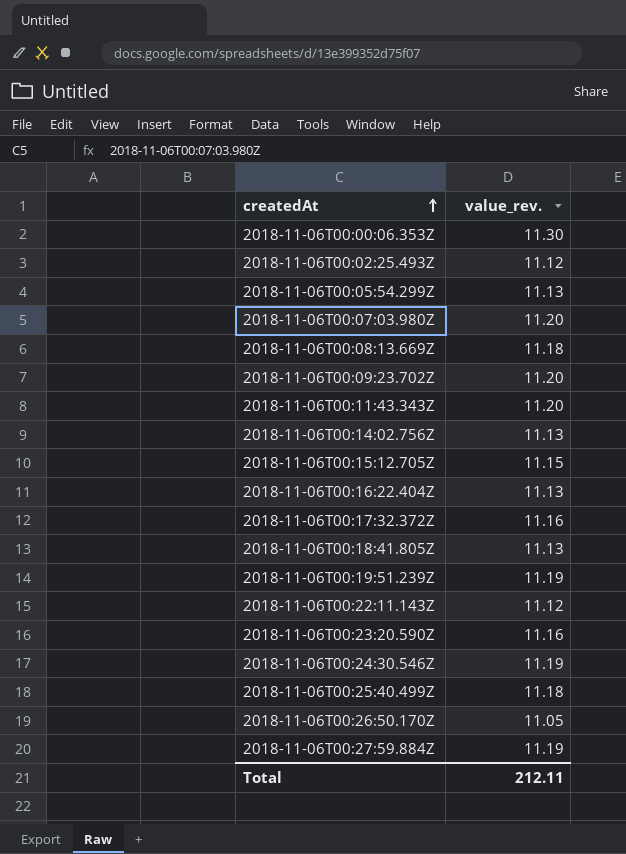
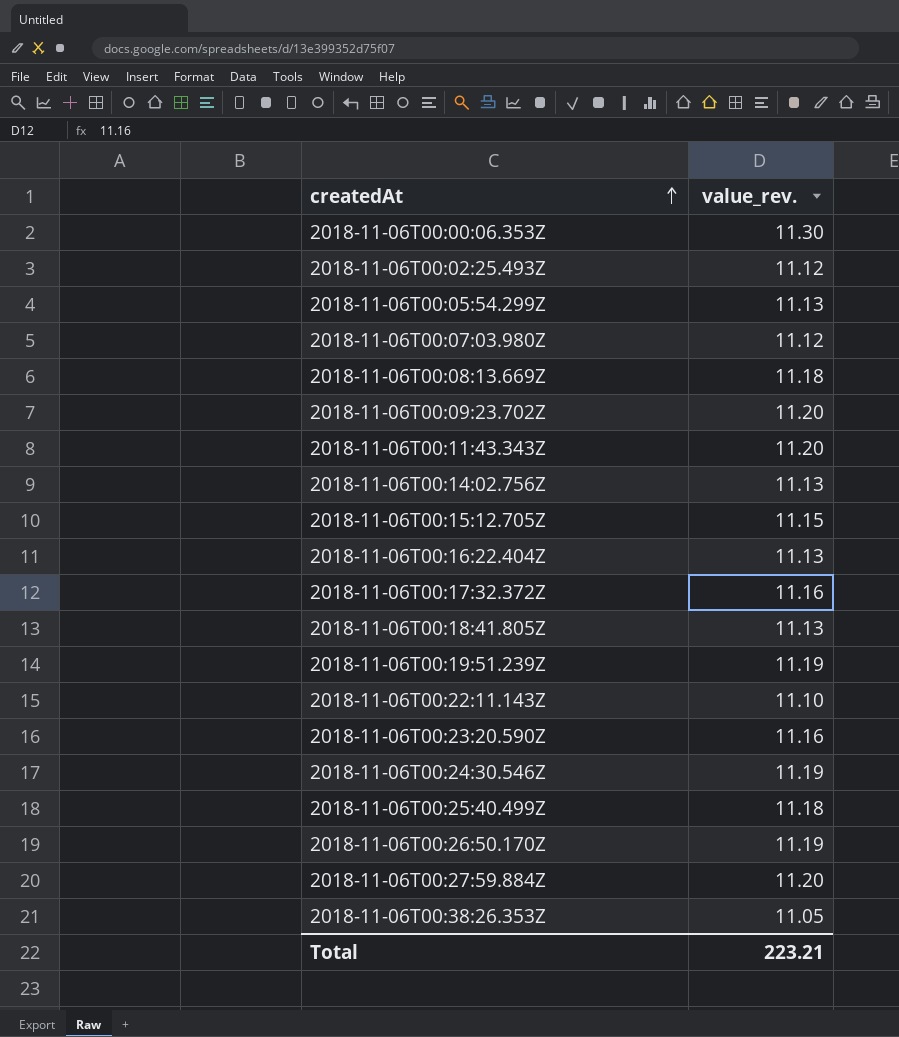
2018-11-06T00:07:03.980Z | value_rev.: 11.20 -> 11.12
2018-11-06T00:22:11.143Z | value_rev.: 11.12 -> 11.10
2018-11-06T00:26:50.170Z | value_rev.: 11.05 -> 11.19
2018-11-06T00:27:59.884Z | value_rev.: 11.19 -> 11.20
row 2018-11-06T00:38:26.353Z: none -> 11.05
Total | value_rev.: 212.11 -> 223.21

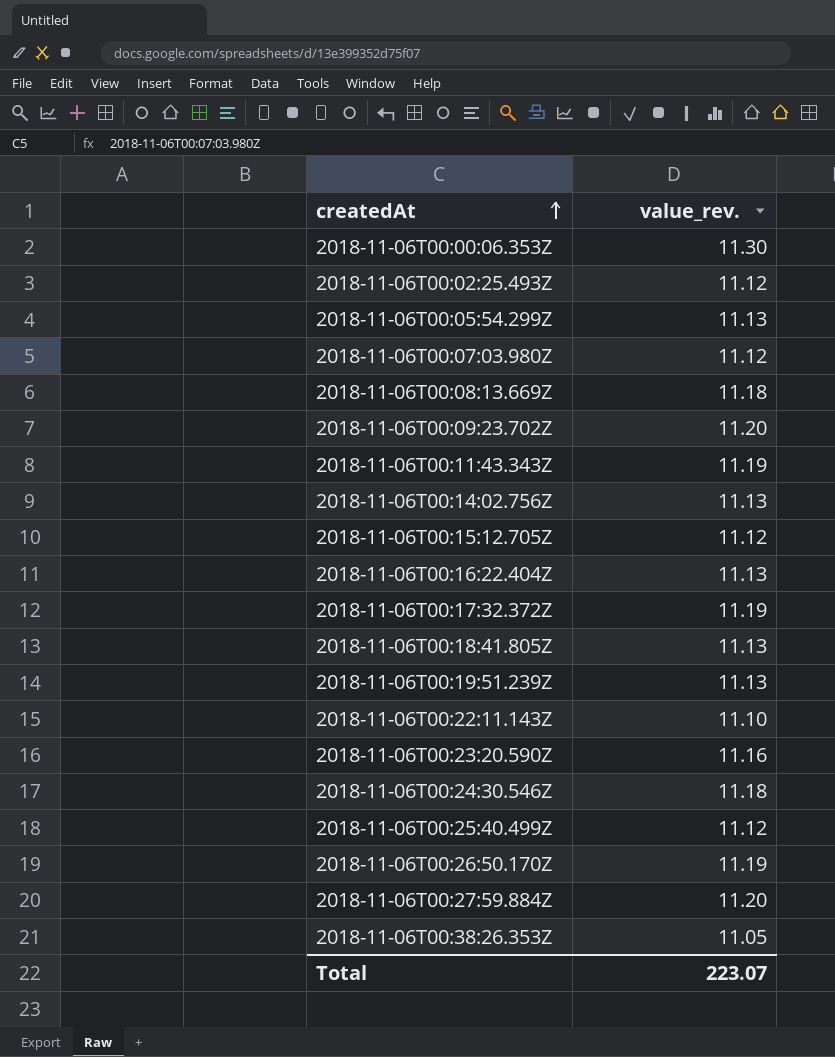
2018-11-06T00:11:43.343Z | value_rev.: 11.20 -> 11.19
2018-11-06T00:15:12.705Z | value_rev.: 11.15 -> 11.12
2018-11-06T00:17:32.372Z | value_rev.: 11.16 -> 11.19
2018-11-06T00:19:51.239Z | value_rev.: 11.19 -> 11.13
2018-11-06T00:24:30.546Z | value_rev.: 11.19 -> 11.18
2018-11-06T00:25:40.499Z | value_rev.: 11.18 -> 11.12
Total | value_rev.: 223.21 -> 223.07

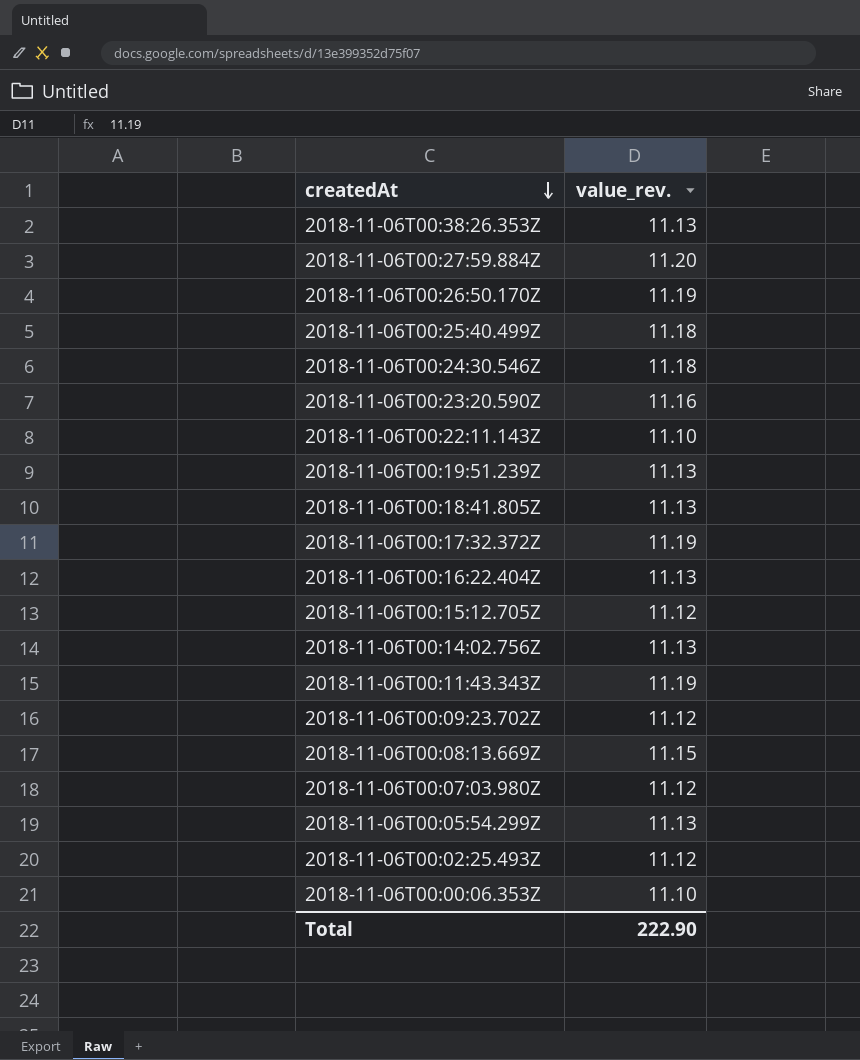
row order: createdAt ascending -> createdAt descending
2018-11-06T00:38:26.353Z | value_rev.: 11.05 -> 11.13
2018-11-06T00:25:40.499Z | value_rev.: 11.12 -> 11.18
2018-11-06T00:09:23.702Z | value_rev.: 11.20 -> 11.12
2018-11-06T00:08:13.669Z | value_rev.: 11.18 -> 11.15
2018-11-06T00:00:06.353Z | value_rev.: 11.30 -> 11.10
Total | value_rev.: 223.07 -> 222.90

